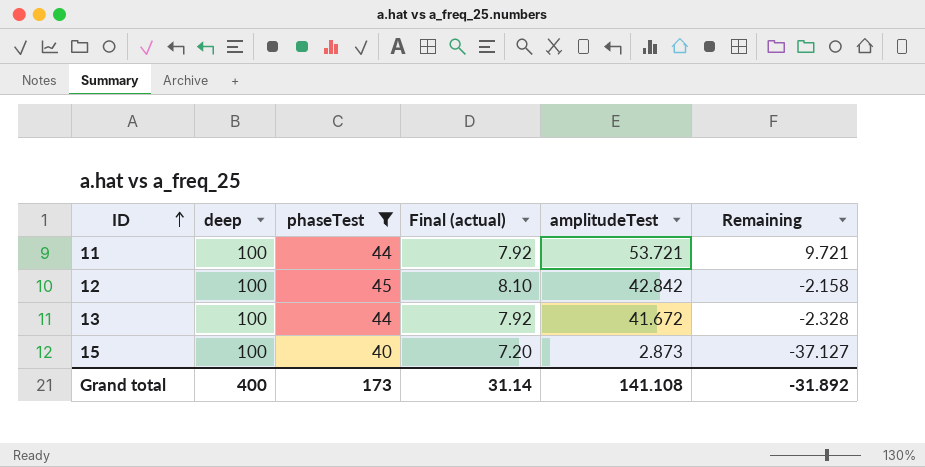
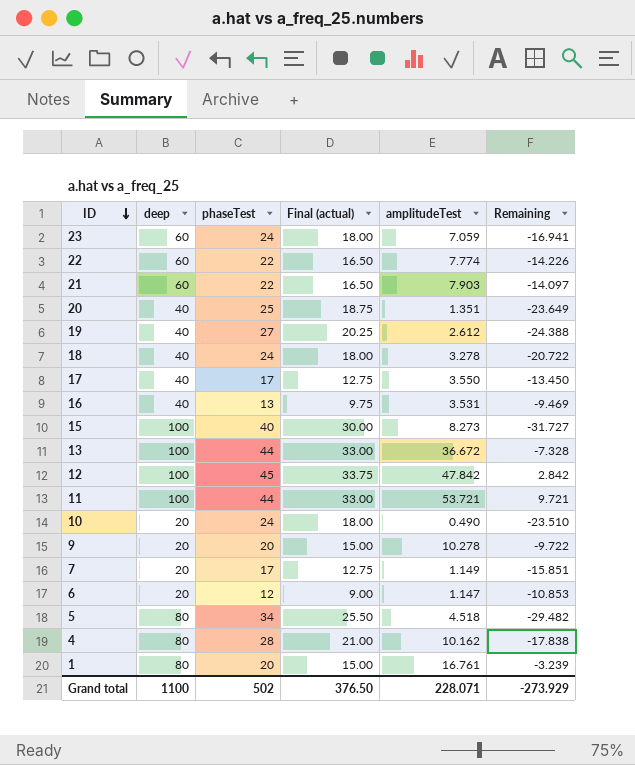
filter: phaseTest >= 40 -> none
row order: ID ascending -> ID descending
column Final (actual) | formula: [phaseTest] * 0.18 -> [phaseTest] * 0.75
15 | amplitudeTest: 2.873 -> 8.273
15 | Remaining: -37.127 -> -31.727
13 | amplitudeTest: 41.672 -> 36.672
13 | Remaining: -2.328 -> -7.328
12 | amplitudeTest: 42.842 -> 47.842
12 | Remaining: -2.158 -> 2.842
Grand total | deep: 400 -> 1100
Grand total | phaseTest: 173 -> 502
Grand total | Final (actual): 31.14 -> 376.50
Grand total | amplitudeTest: 141.108 -> 228.071
Grand total | Remaining: -31.892 -> -273.929

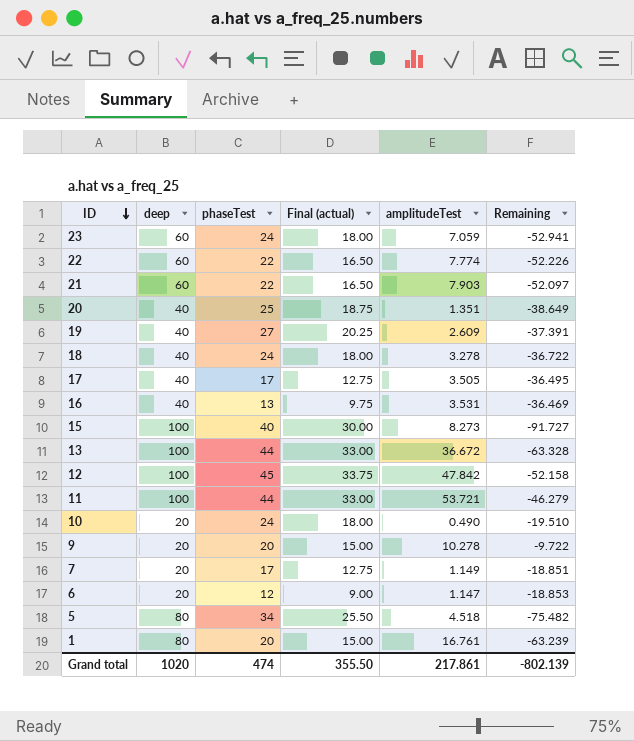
column Remaining | formula: [amplitudeTest] - [phaseTest] -> [amplitudeTest] - [deep]
row 4: 80 | 28 | 21.00 | 10.162 | -17.838 -> none
19 | amplitudeTest: 2.612 -> 2.609
17 | amplitudeTest: 3.550 -> 3.505
Grand total | deep: 1100 -> 1020
Grand total | phaseTest: 502 -> 474
Grand total | Final (actual): 376.50 -> 355.50
Grand total | amplitudeTest: 228.071 -> 217.861
Grand total | Remaining: -273.929 -> -802.139

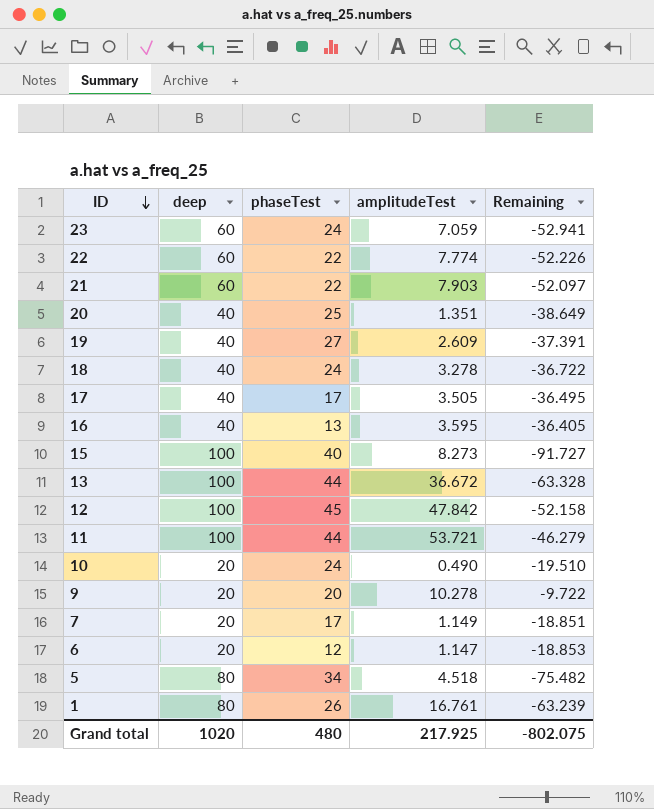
column Final (actual) | formula: [phaseTest] * 0.75 -> none
16 | amplitudeTest: 3.531 -> 3.595
16 | Remaining: -36.469 -> -36.405
1 | phaseTest: 20 -> 26
Grand total | phaseTest: 474 -> 480
Grand total | amplitudeTest: 217.861 -> 217.925
Grand total | Remaining: -802.139 -> -802.075

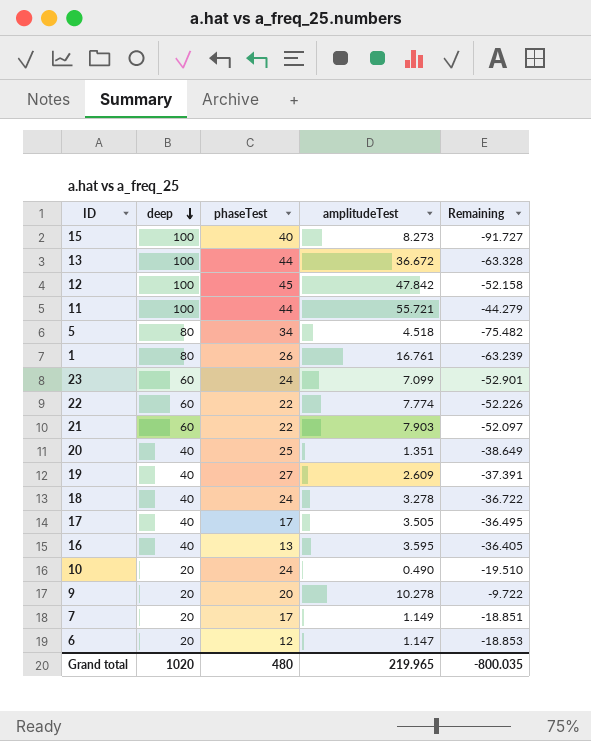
row order: ID descending -> deep descending
11 | amplitudeTest: 53.721 -> 55.721
11 | Remaining: -46.279 -> -44.279
23 | amplitudeTest: 7.059 -> 7.099
23 | Remaining: -52.941 -> -52.901
Grand total | amplitudeTest: 217.925 -> 219.965
Grand total | Remaining: -802.075 -> -800.035

